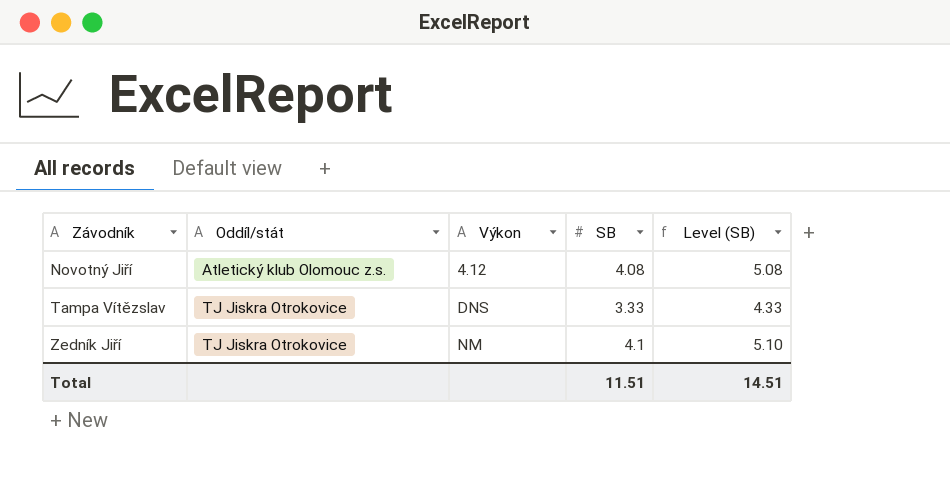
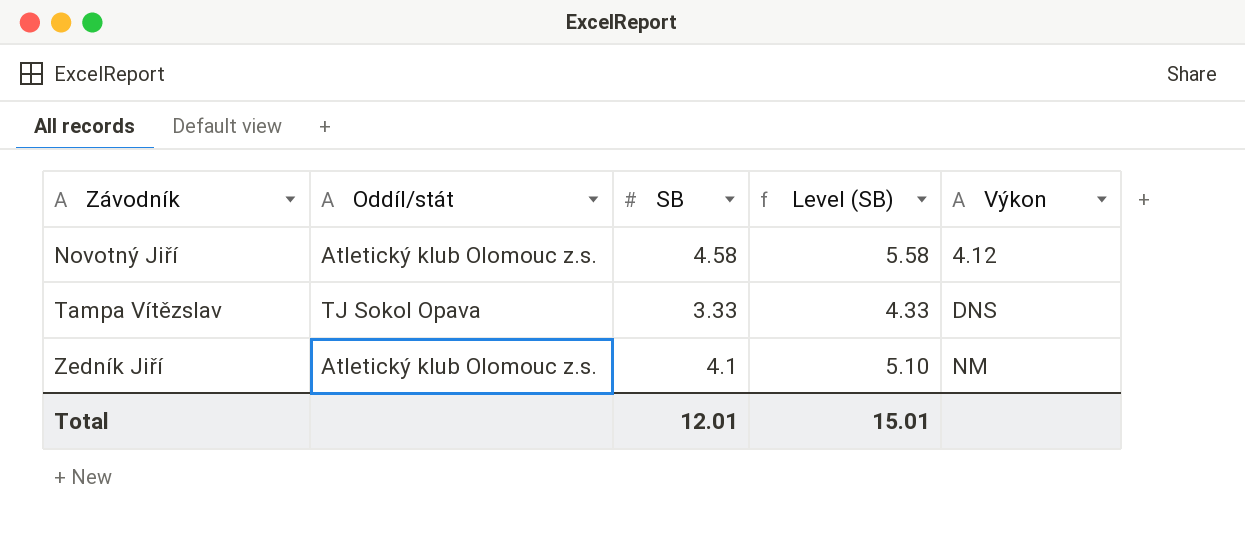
column Výkon | position: 3 -> 5
Novotný Jiří | SB: 4.08 -> 4.58
Novotný Jiří | Level (SB): 5.08 -> 5.58
Tampa Vítězslav | Oddíl/stát: TJ Jiskra Otrokovice -> TJ Sokol Opava
Zedník Jiří | Oddíl/stát: TJ Jiskra Otrokovice -> Atletický klub Olomouc z.s.
Total | SB: 11.51 -> 12.01
Total | Level (SB): 14.51 -> 15.01

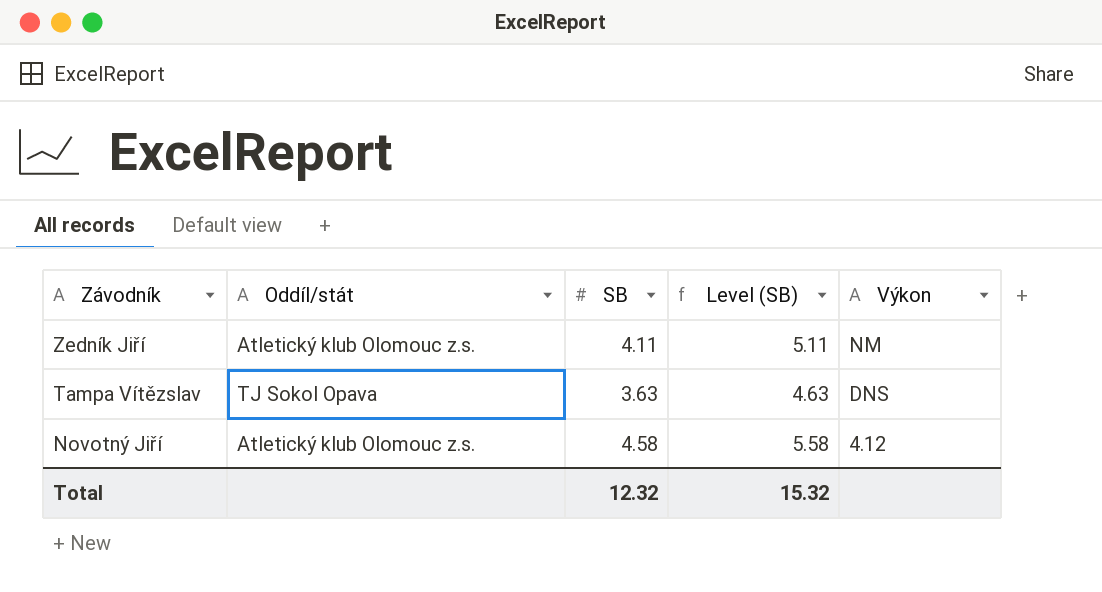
row order: Závodník ascending -> Závodník descending
Zedník Jiří | SB: 4.1 -> 4.11
Zedník Jiří | Level (SB): 5.10 -> 5.11
Tampa Vítězslav | SB: 3.33 -> 3.63
Tampa Vítězslav | Level (SB): 4.33 -> 4.63
Total | SB: 12.01 -> 12.32
Total | Level (SB): 15.01 -> 15.32

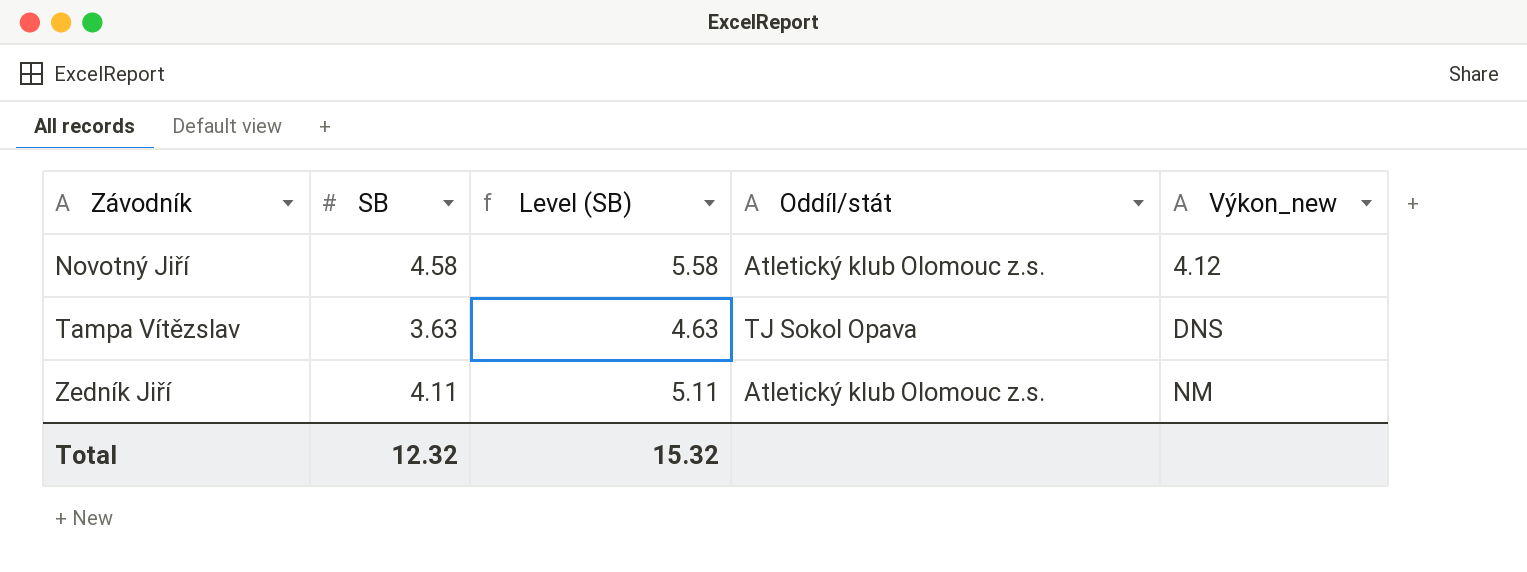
row order: Závodník descending -> Závodník ascending
column Oddíl/stát | position: 2 -> 4
column name: Výkon -> Výkon_new

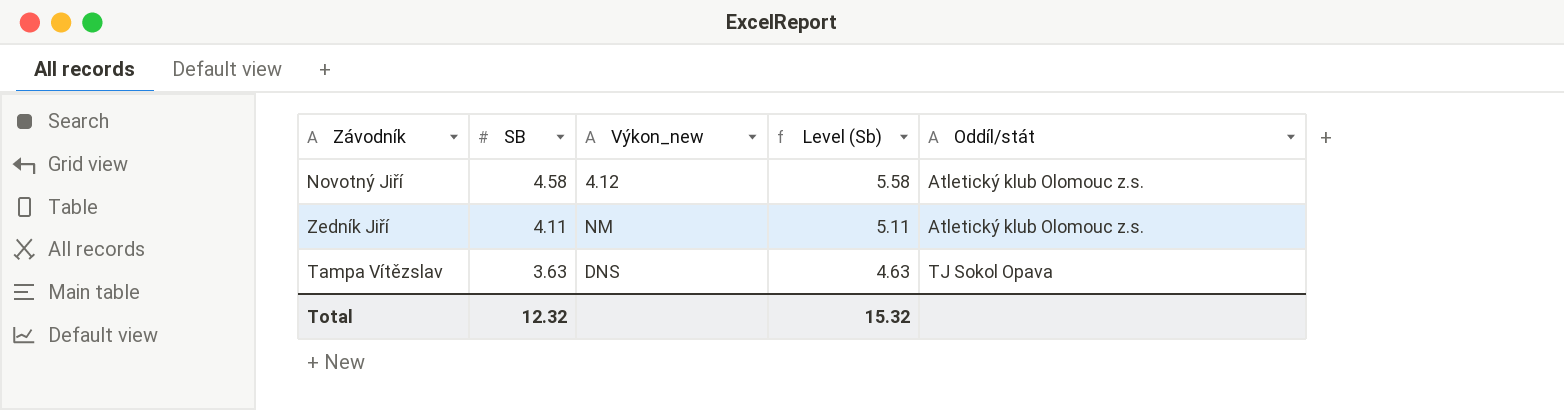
row order: Závodník ascending -> SB descending
column Výkon_new | position: 5 -> 3
column name: Level (SB) -> Level (Sb)

